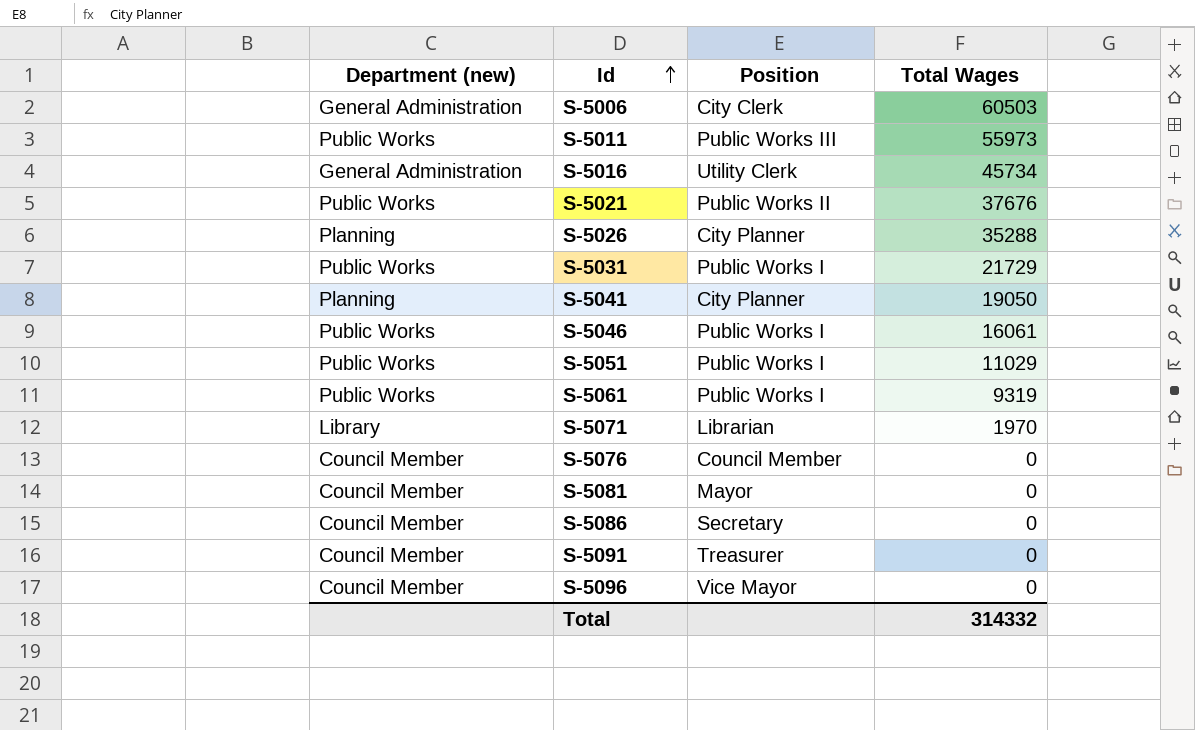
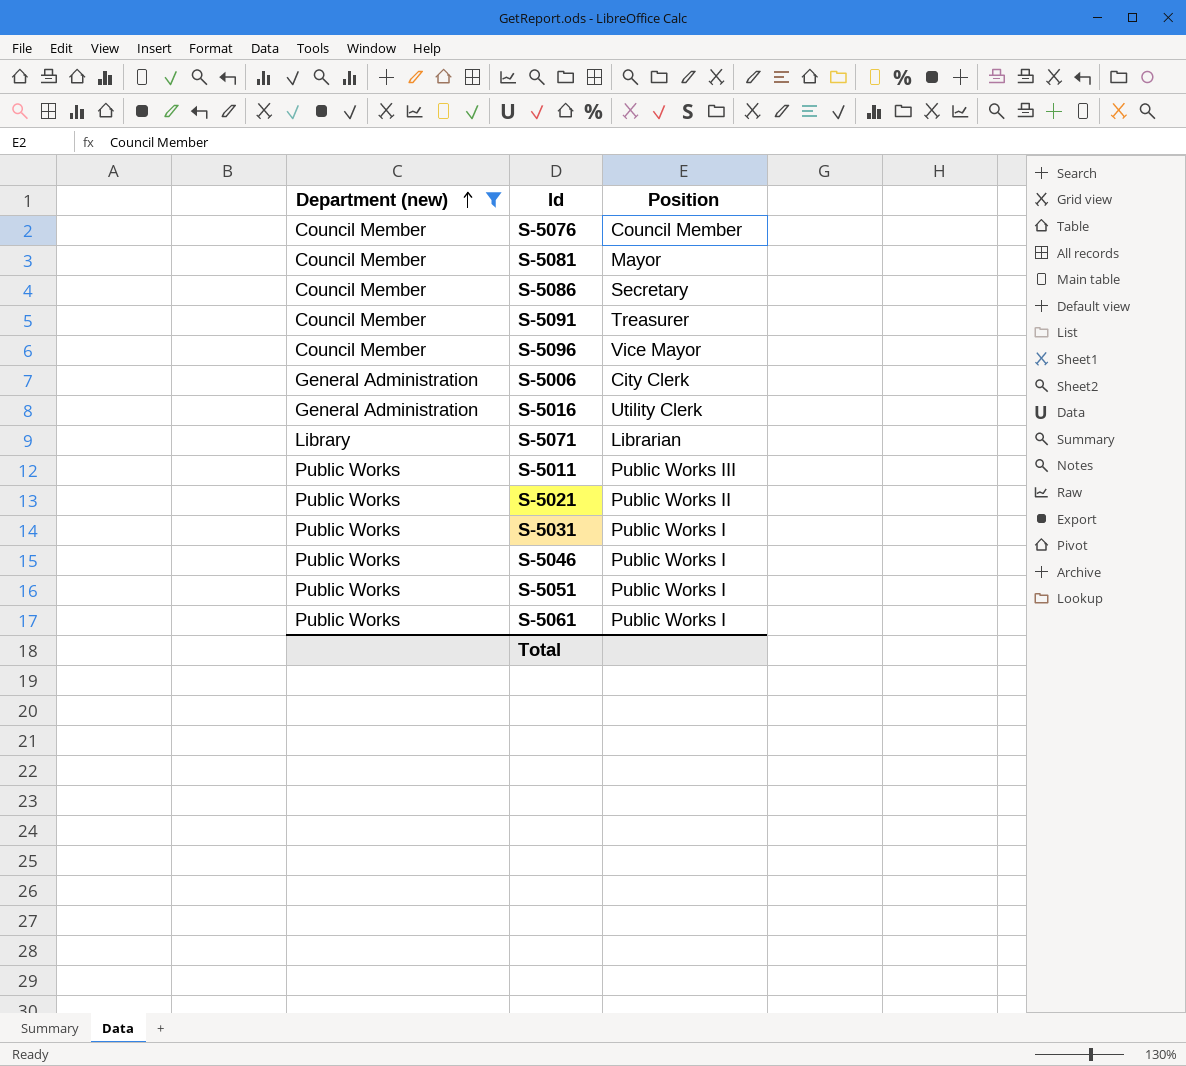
filter: none -> Department (new) != Planning
row order: Id ascending -> Department (new) ascending
column Total Wages | position: 4 -> none

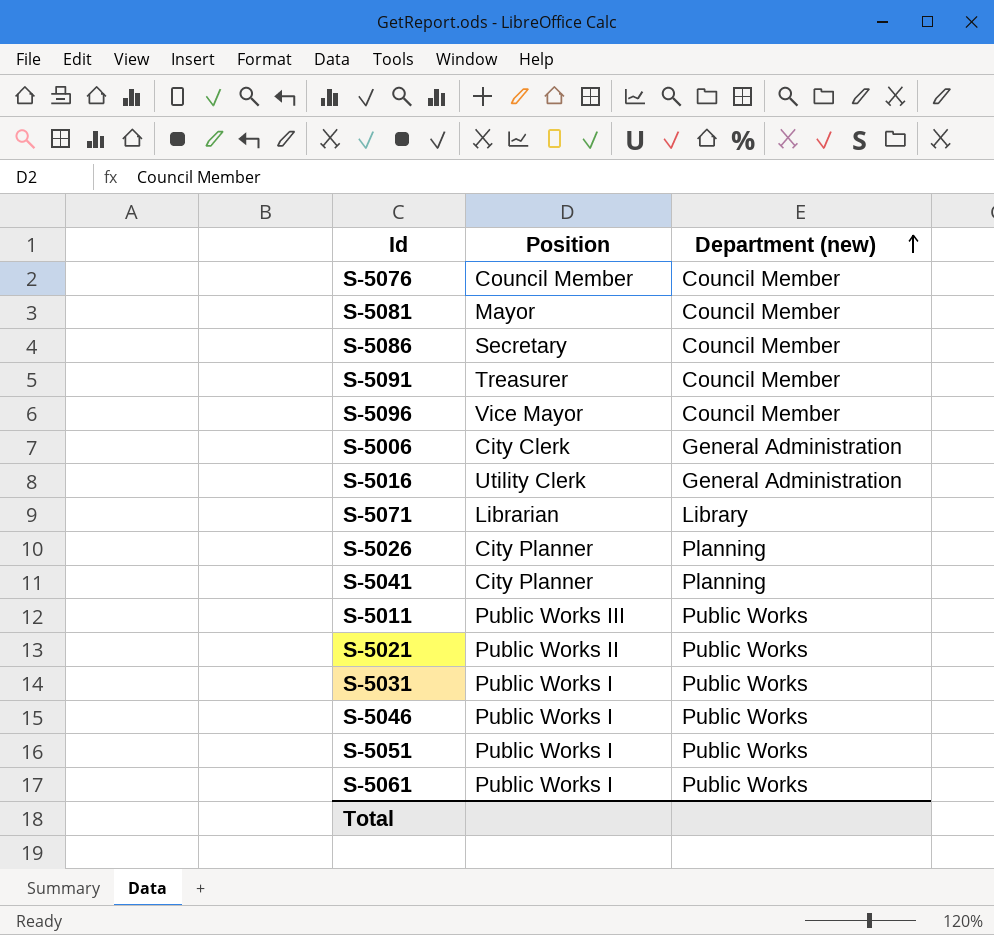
filter: Department (new) != Planning -> none
column Department (new) | position: 1 -> 3

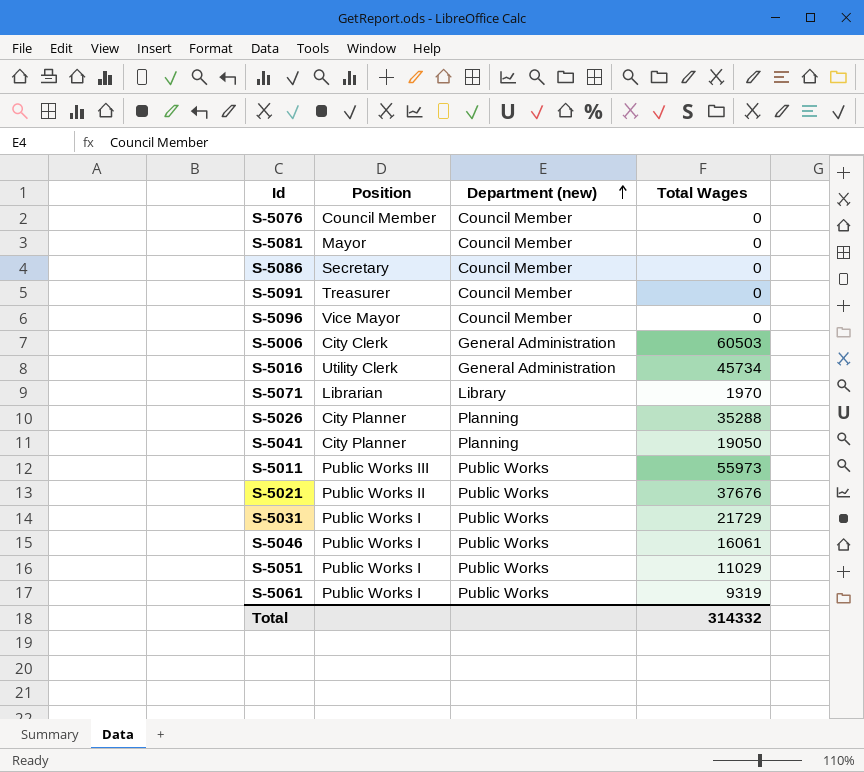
column Total Wages | position: none -> 4

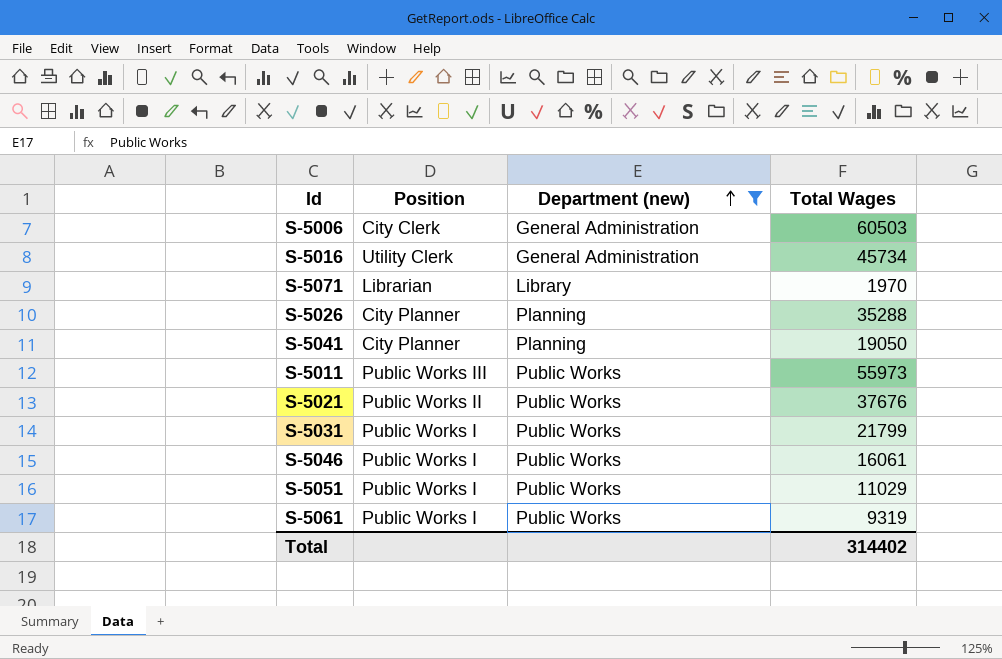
filter: none -> Department (new) != Council Member
S-5031 | Total Wages: 21729 -> 21799
Total | Total Wages: 314332 -> 314402

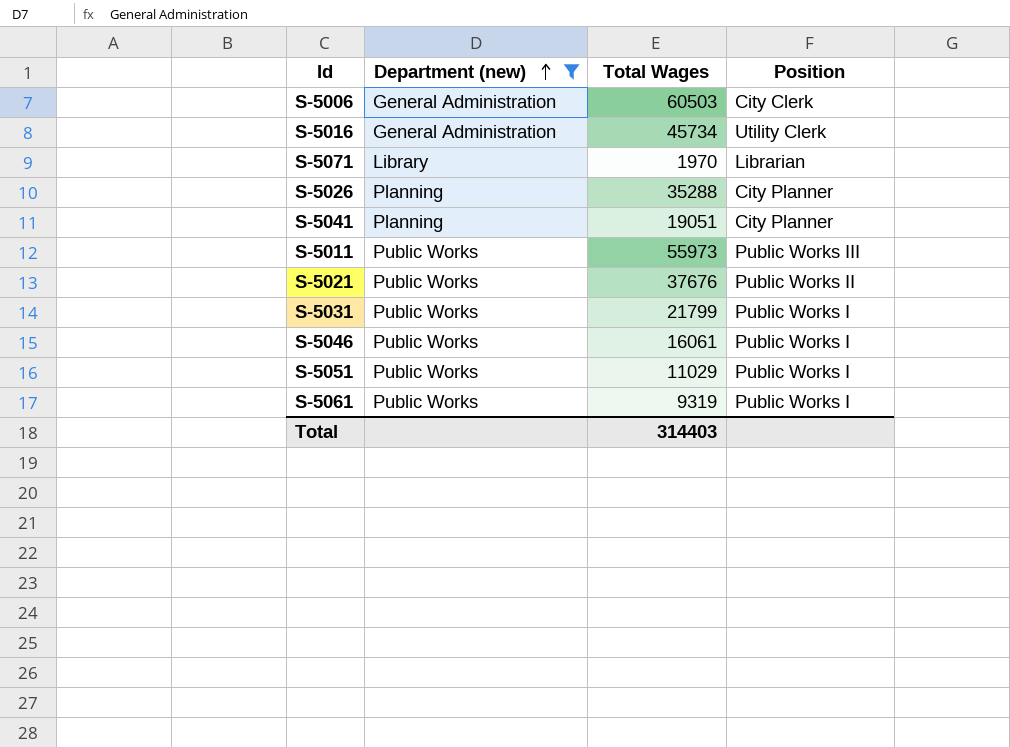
column Position | position: 2 -> 4
S-5041 | Total Wages: 19050 -> 19051
Total | Total Wages: 314402 -> 314403

